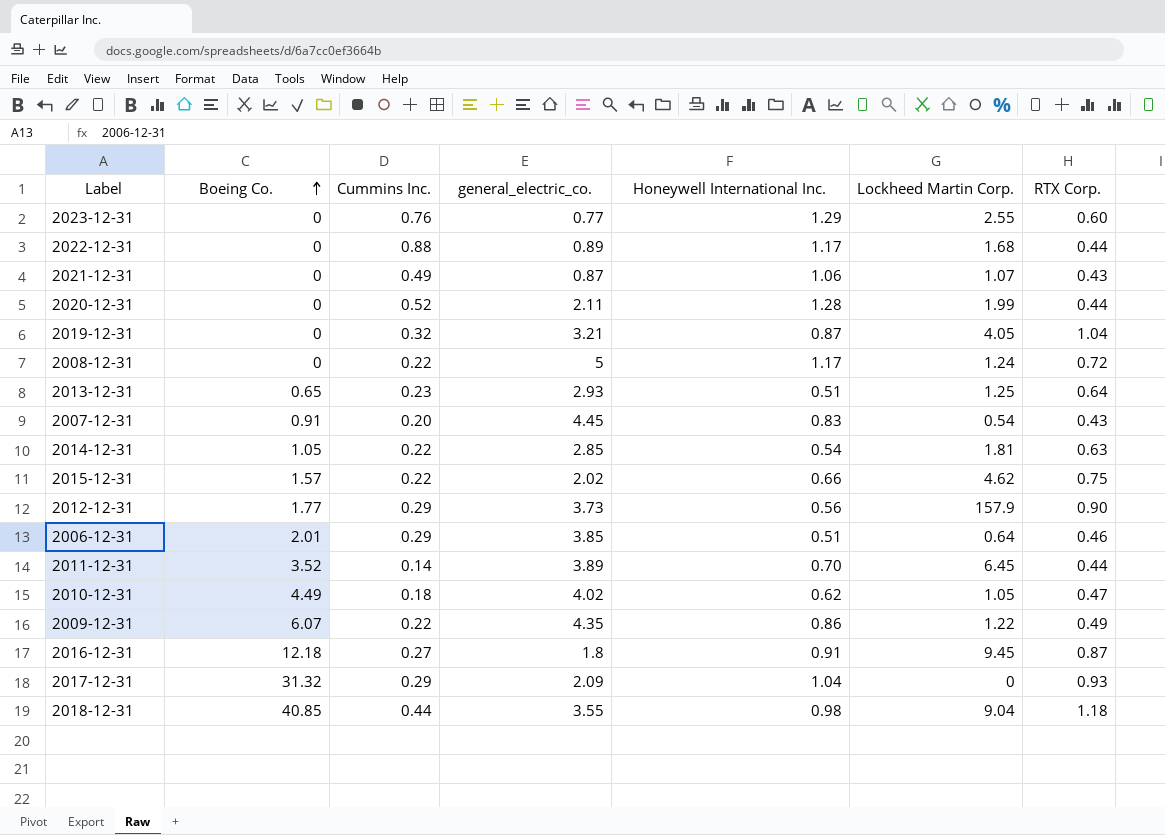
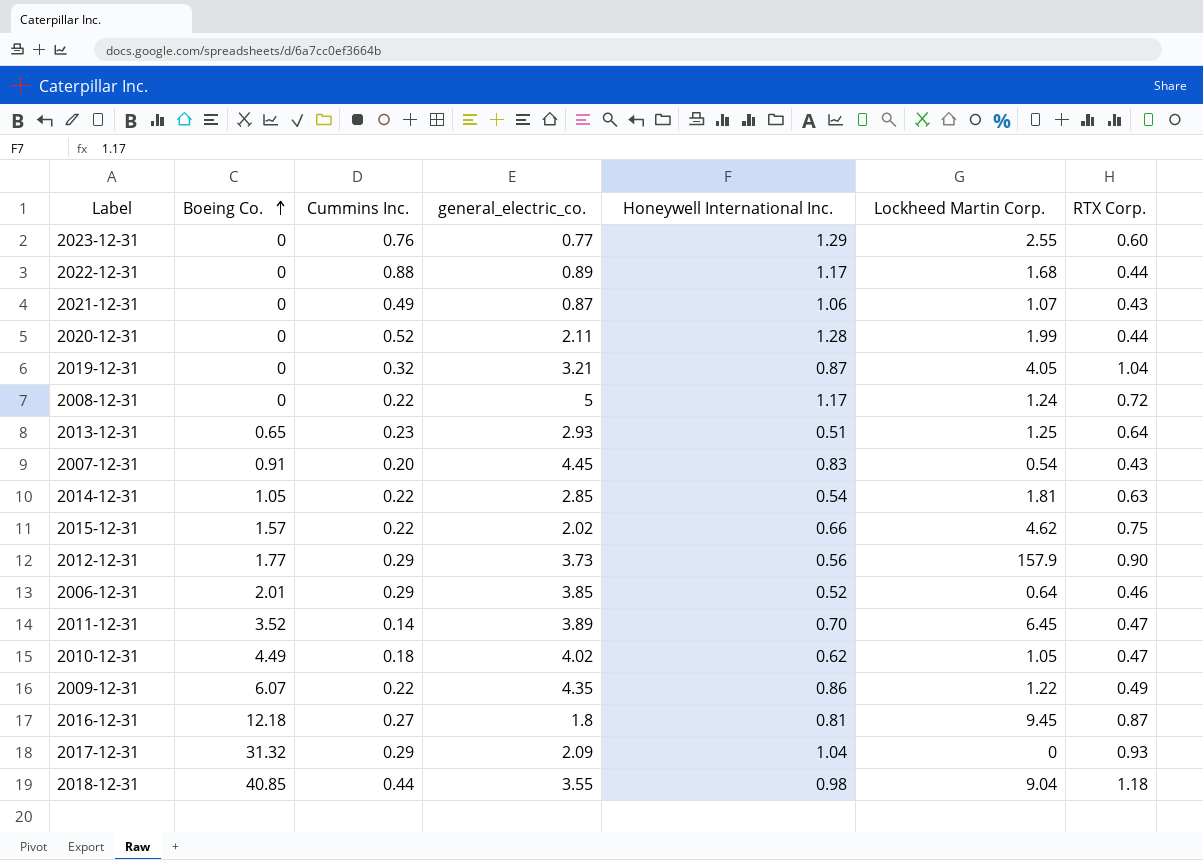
2006-12-31 | Honeywell International Inc.: 0.51 -> 0.52
2011-12-31 | RTX Corp.: 0.44 -> 0.47
2016-12-31 | Honeywell International Inc.: 0.91 -> 0.81

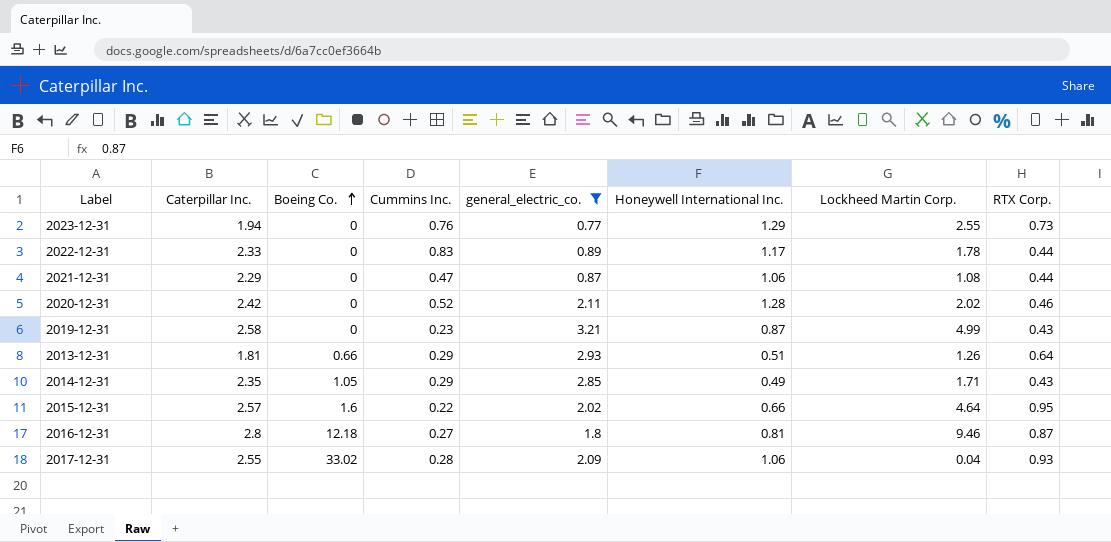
filter: none -> general_electric_co. <= 3.21
column Caterpillar Inc. | position: none -> 2
2023-12-31 | RTX Corp.: 0.60 -> 0.73
2022-12-31 | Cummins Inc.: 0.88 -> 0.83
2022-12-31 | Lockheed Martin Corp.: 1.68 -> 1.78
2021-12-31 | Cummins Inc.: 0.49 -> 0.47
2021-12-31 | Lockheed Martin Corp.: 1.07 -> 1.08
2021-12-31 | RTX Corp.: 0.43 -> 0.44
2020-12-31 | Lockheed Martin Corp.: 1.99 -> 2.02
2020-12-31 | RTX Corp.: 0.44 -> 0.46
2019-12-31 | Cummins Inc.: 0.32 -> 0.23
2019-12-31 | Lockheed Martin Corp.: 4.05 -> 4.99
2019-12-31 | RTX Corp.: 1.04 -> 0.43
2013-12-31 | Boeing Co.: 0.65 -> 0.66
2013-12-31 | Cummins Inc.: 0.23 -> 0.29
2013-12-31 | Lockheed Martin Corp.: 1.25 -> 1.26
2014-12-31 | Cummins Inc.: 0.22 -> 0.29
2014-12-31 | Honeywell International Inc.: 0.54 -> 0.49
2014-12-31 | Lockheed Martin Corp.: 1.81 -> 1.71
2014-12-31 | RTX Corp.: 0.63 -> 0.43
2015-12-31 | Boeing Co.: 1.57 -> 1.6
2015-12-31 | Lockheed Martin Corp.: 4.62 -> 4.64
2015-12-31 | RTX Corp.: 0.75 -> 0.95
2016-12-31 | Lockheed Martin Corp.: 9.45 -> 9.46
2017-12-31 | Boeing Co.: 31.32 -> 33.02
2017-12-31 | Cummins Inc.: 0.29 -> 0.28
2017-12-31 | Honeywell International Inc.: 1.04 -> 1.06
2017-12-31 | Lockheed Martin Corp.: 0 -> 0.04

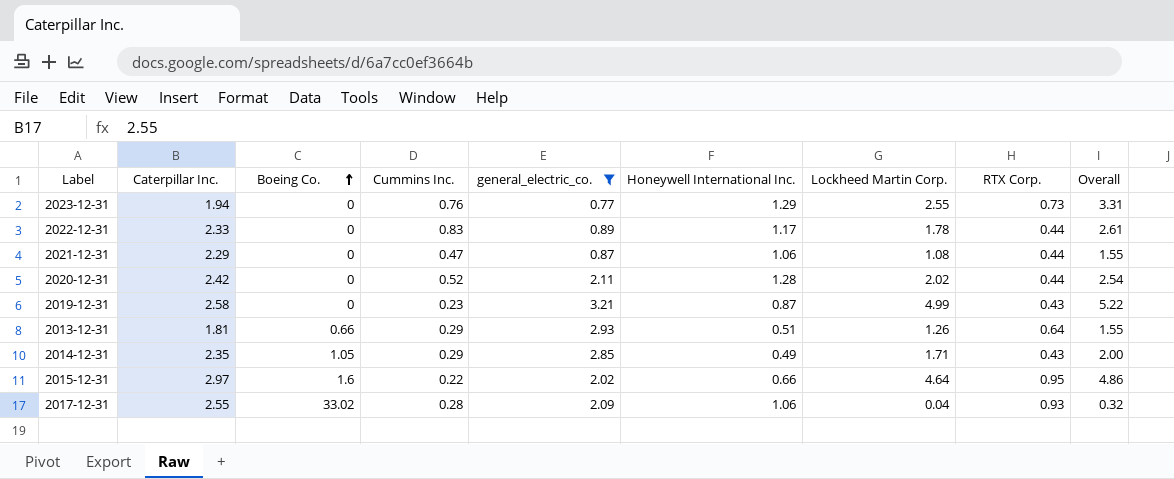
column Overall | formula: none -> [Cummins Inc.] + [Lockheed Martin Corp.]
row 2016-12-31: 2.8 | 12.18 | 0.27 | 1.8 | 0.81 | 9.46 | 0.87 -> none
2020-12-31 | RTX Corp.: 0.46 -> 0.44
2015-12-31 | Caterpillar Inc.: 2.57 -> 2.97

